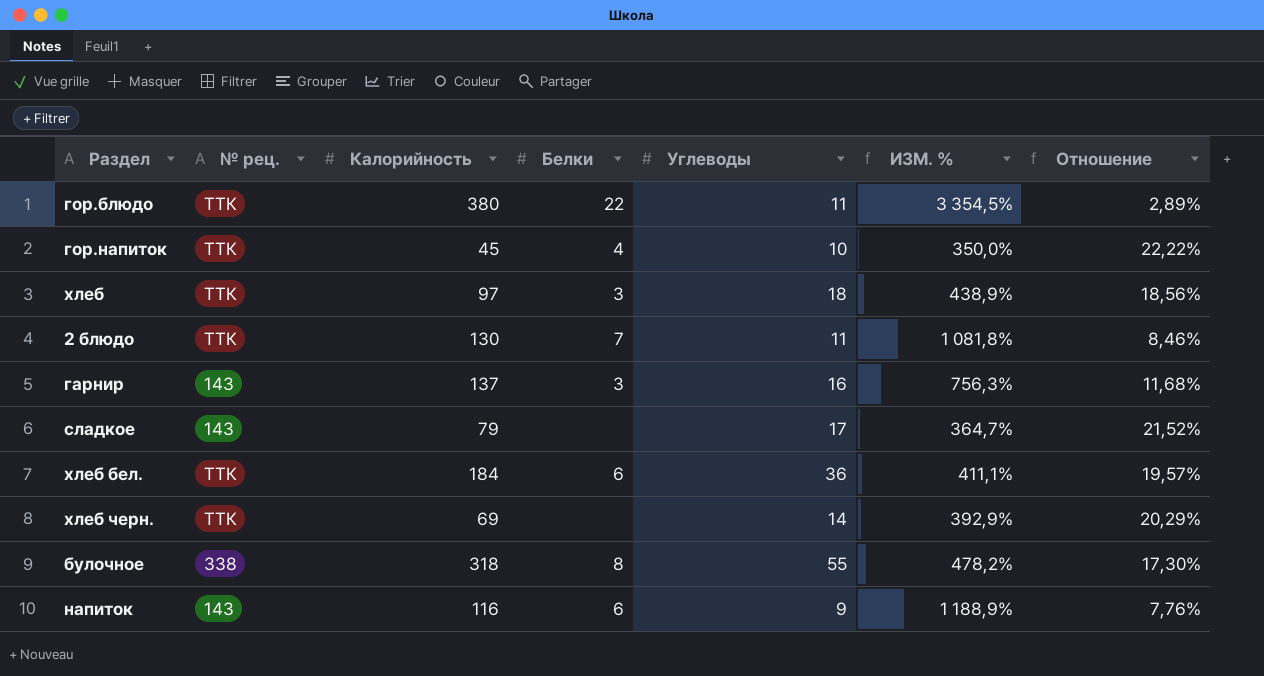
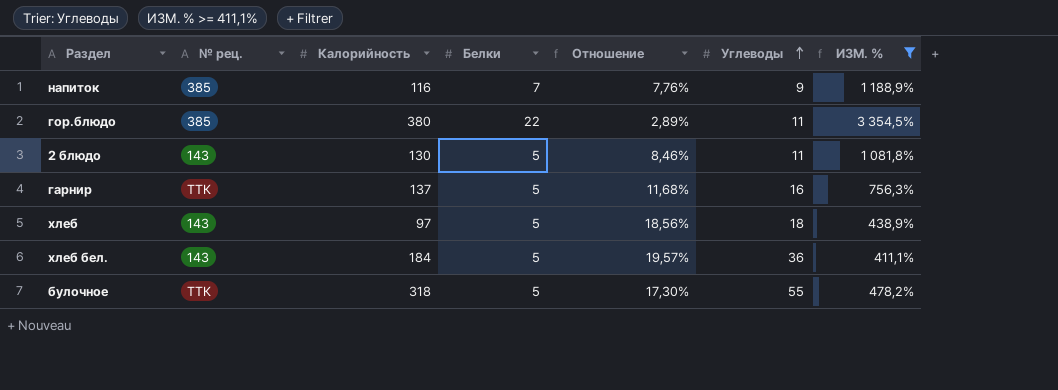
filter: none -> ИЗМ. % >= 411,1%
row order: none -> Углеводы ascending
column Отношение | position: 7 -> 5
напиток | № рец.: 143 -> 385
напиток | Белки: 6 -> 7
гор.блюдо | № рец.: ТТК -> 385
2 блюдо | № рец.: ТТК -> 143
2 блюдо | Белки: 7 -> 5
гарнир | № рец.: 143 -> ТТК
гарнир | Белки: 3 -> 5
хлеб | № рец.: ТТК -> 143
хлеб | Белки: 3 -> 5
хлеб бел. | № рец.: ТТК -> 143
хлеб бел. | Белки: 6 -> 5
булочное | № рец.: 338 -> ТТК
булочное | Белки: 8 -> 5

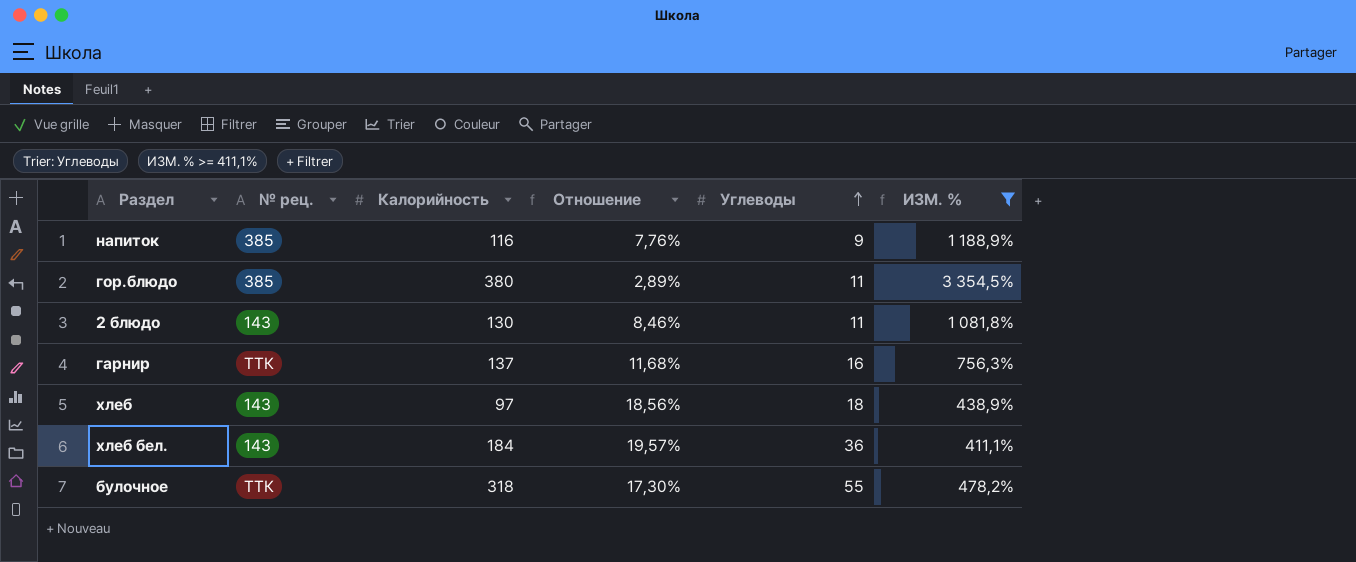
column Белки | position: 4 -> none

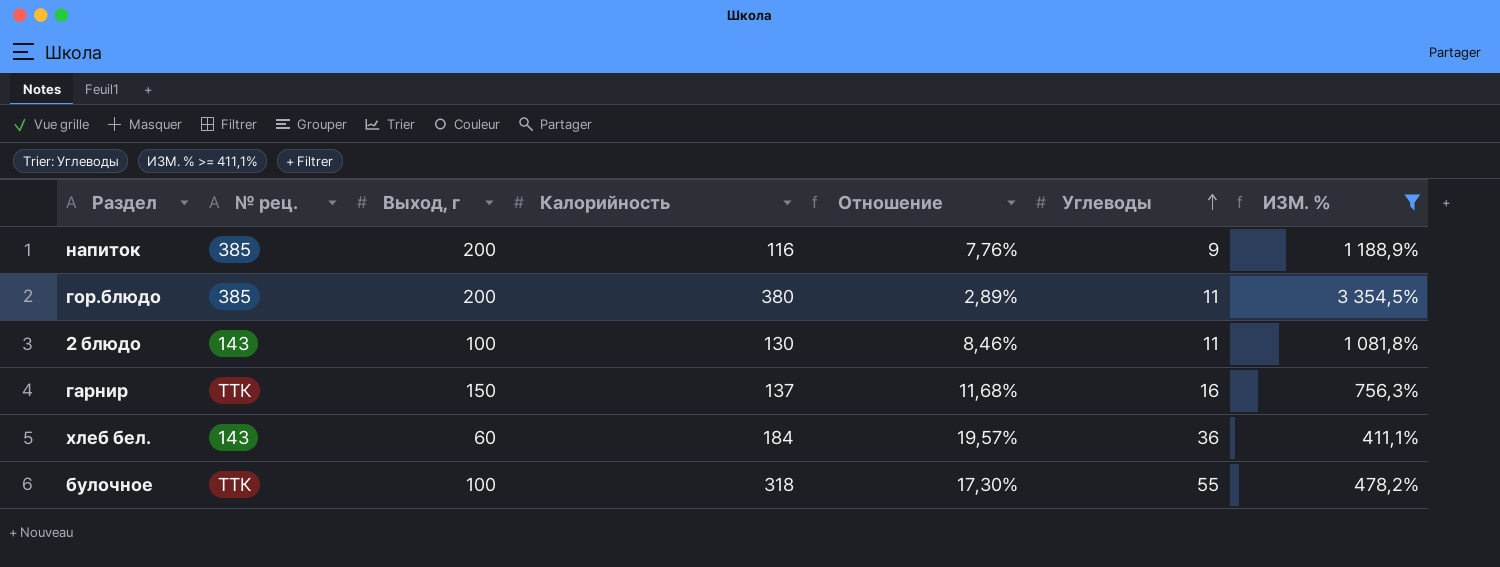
column Выход, г | position: none -> 3
row хлеб: 143 | 97 | 18,56% | 18 | 438,9% -> none

